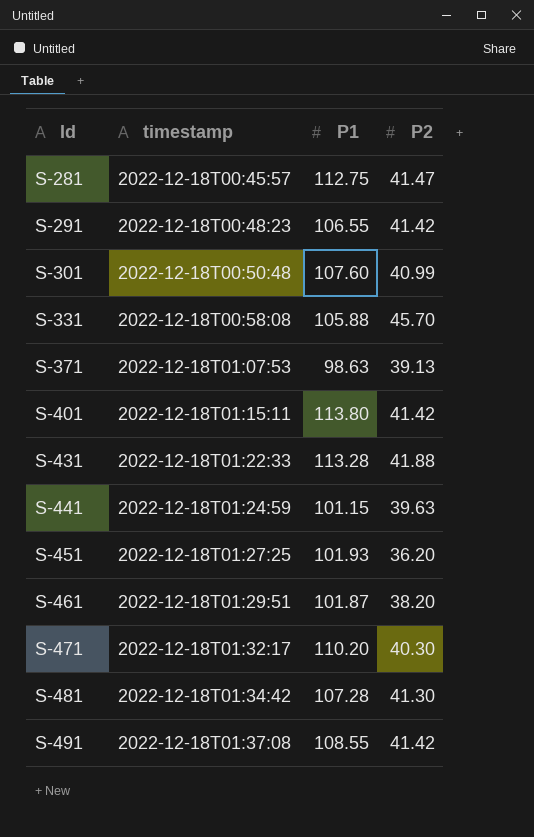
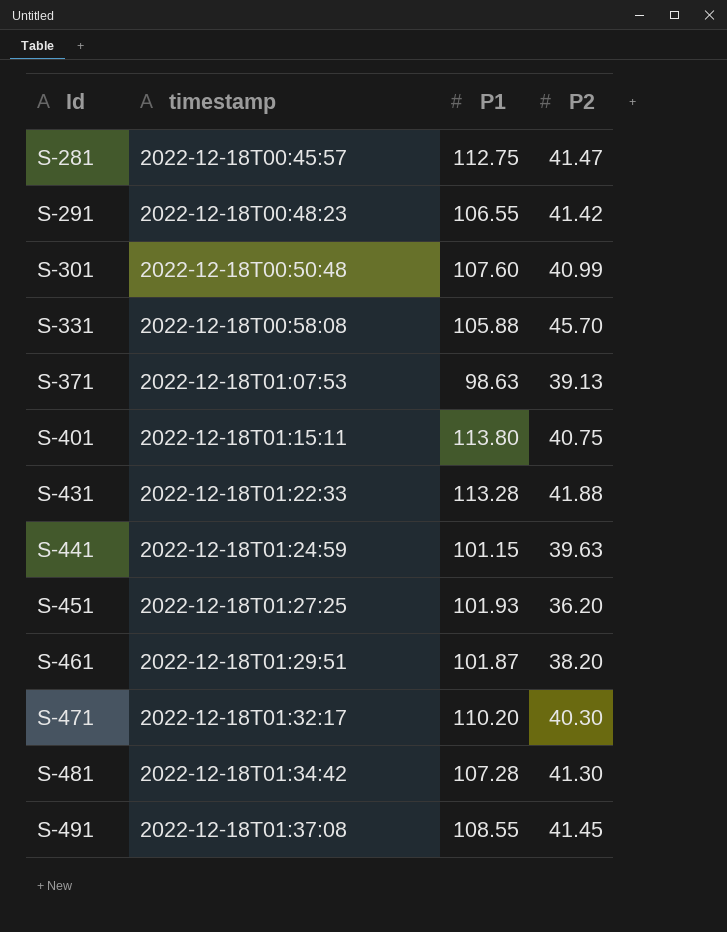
S-401 | P2: 41.42 -> 40.75
S-491 | P2: 41.42 -> 41.45

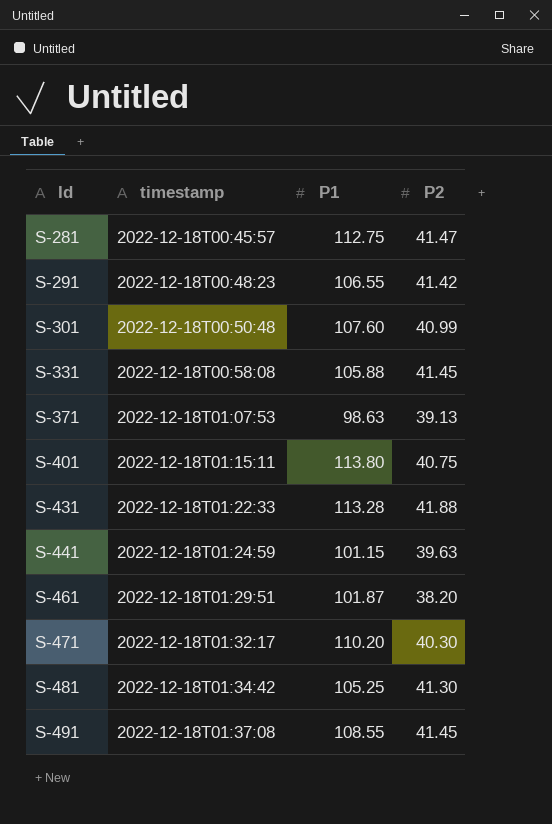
row S-451: 2022-12-18T01:27:25 | 101.93 | 36.20 -> none
S-331 | P2: 45.70 -> 41.45
S-481 | P1: 107.28 -> 105.25

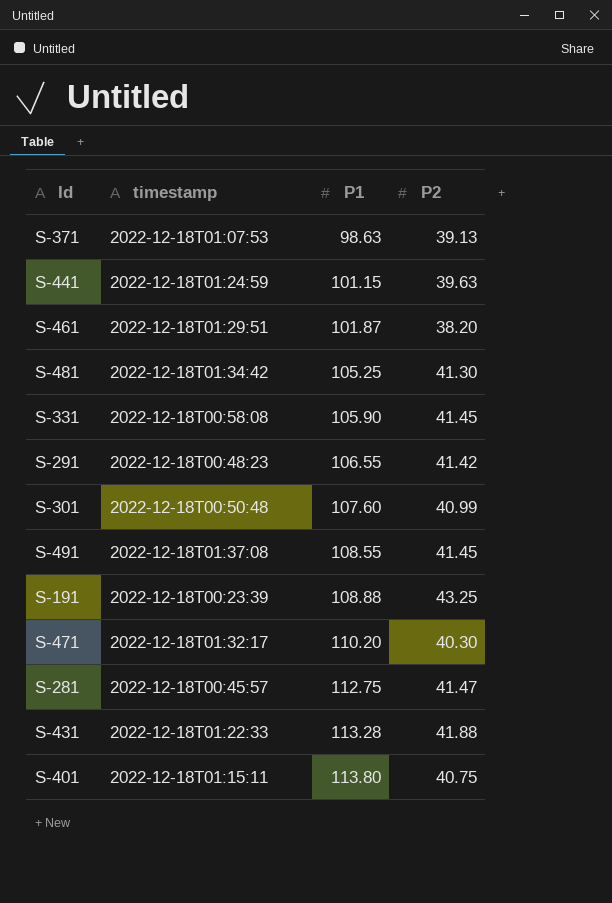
row order: Id ascending -> P1 ascending
S-331 | P1: 105.88 -> 105.90
row S-191: none -> 2022-12-18T00:23:39 | 108.88 | 43.25

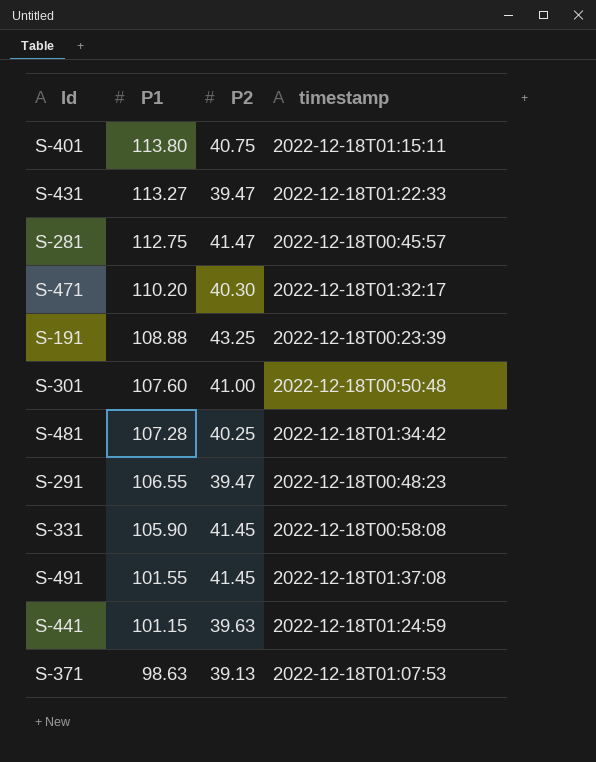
row order: P1 ascending -> P1 descending
column timestamp | position: 2 -> 4
row S-461: 2022-12-18T01:29:51 | 101.87 | 38.20 -> none
S-431 | P1: 113.28 -> 113.27
S-431 | P2: 41.88 -> 39.47
S-301 | P2: 40.99 -> 41.00
S-481 | P1: 105.25 -> 107.28
S-481 | P2: 41.30 -> 40.25
S-291 | P2: 41.42 -> 39.47
S-491 | P1: 108.55 -> 101.55

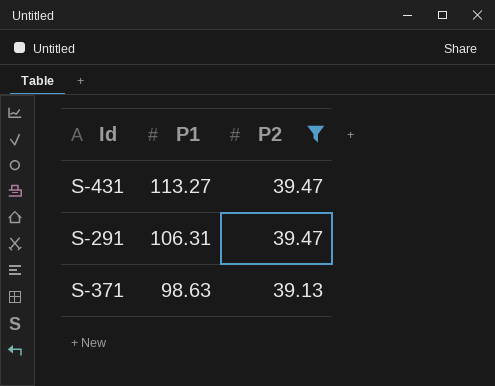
filter: none -> P2 <= 39.47
column timestamp | position: 4 -> none
S-291 | P1: 106.55 -> 106.31

